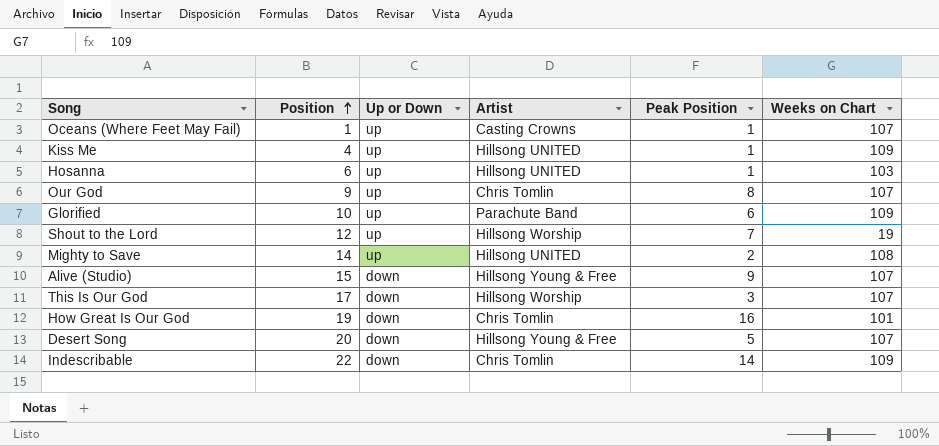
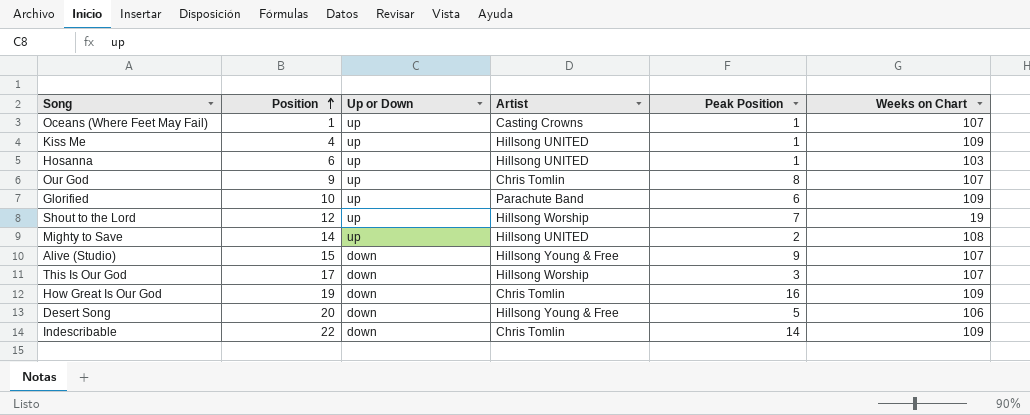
How Great Is Our God | Weeks on Chart: 101 -> 109
Desert Song | Weeks on Chart: 107 -> 106

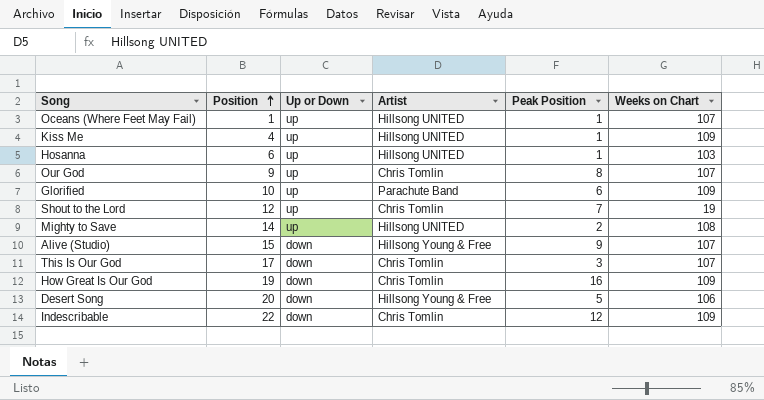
Oceans (Where Feet May Fail) | Artist: Casting Crowns -> Hillsong UNITED
Shout to the Lord | Artist: Hillsong Worship -> Chris Tomlin
This Is Our God | Artist: Hillsong Worship -> Chris Tomlin
Indescribable | Peak Position: 14 -> 12

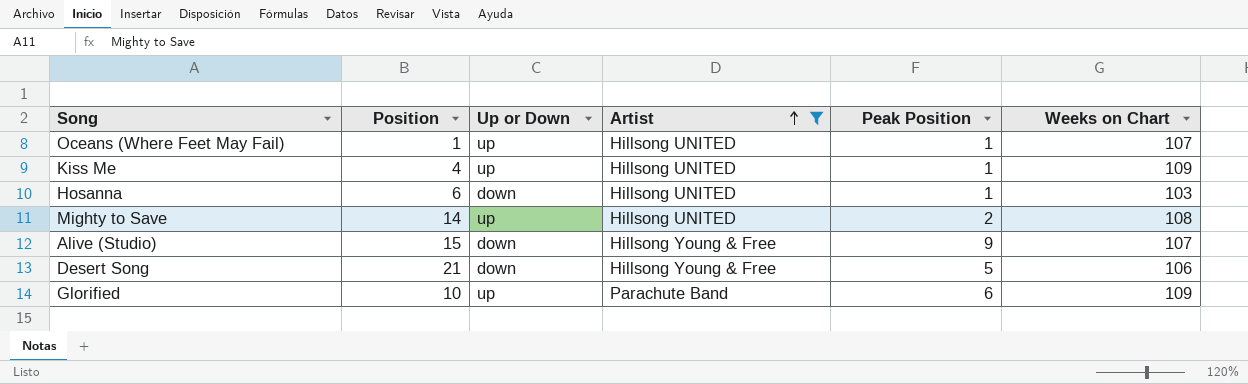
filter: none -> Artist != Chris Tomlin
row order: Position ascending -> Artist ascending
Hosanna | Up or Down: up -> down
Desert Song | Position: 20 -> 21

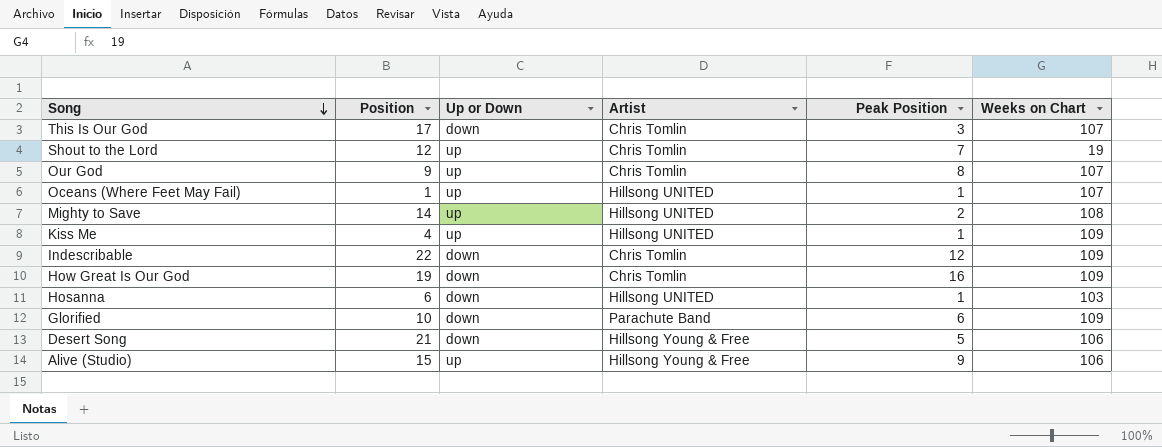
filter: Artist != Chris Tomlin -> none
row order: Artist ascending -> Song descending
Glorified | Up or Down: up -> down
Alive (Studio) | Up or Down: down -> up
Alive (Studio) | Weeks on Chart: 107 -> 106

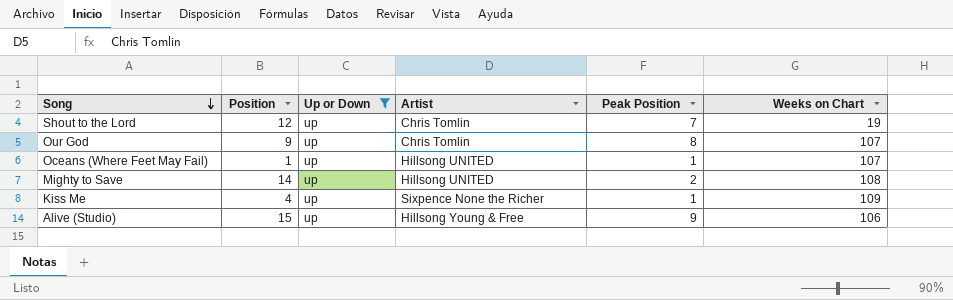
filter: none -> Up or Down = up
Kiss Me | Artist: Hillsong UNITED -> Sixpence None the Richer

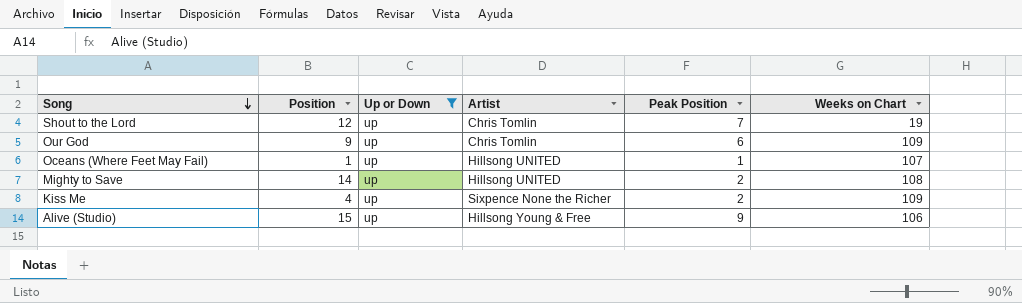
Our God | Peak Position: 8 -> 6
Our God | Weeks on Chart: 107 -> 109
Kiss Me | Peak Position: 1 -> 2

